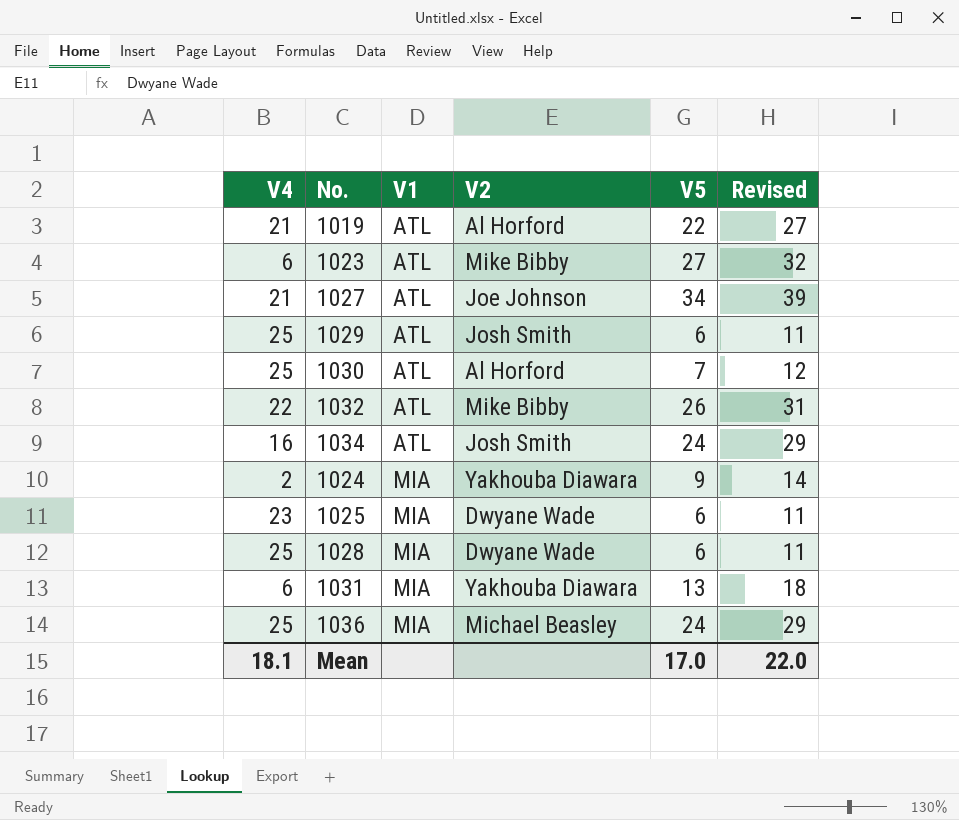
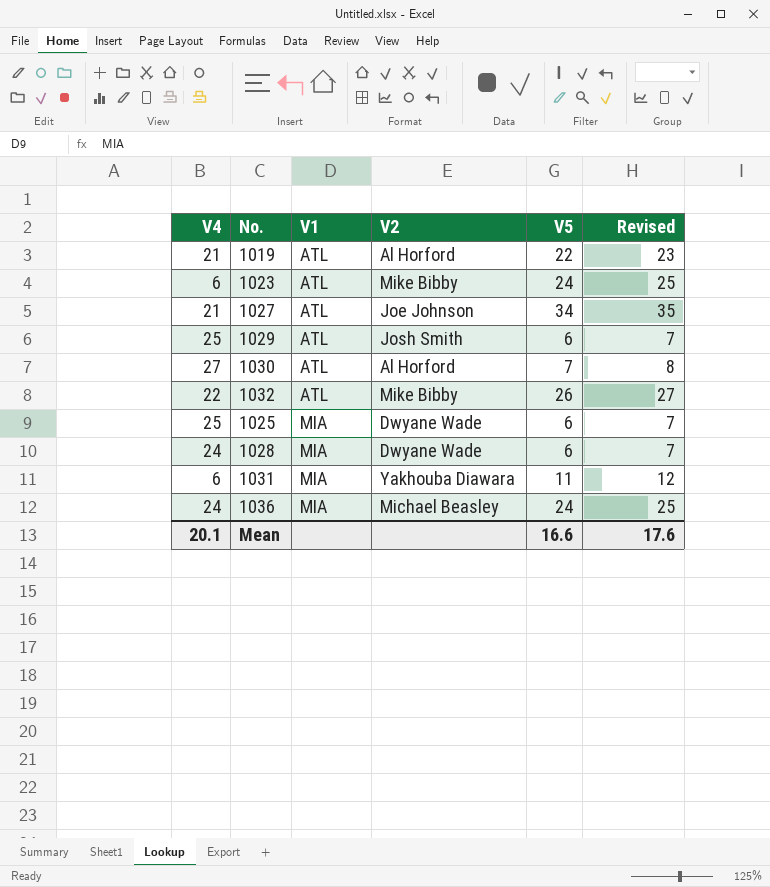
column Revised | formula: [V5] + 5 -> [V5] + 1
row 1034: 16 | ATL | Josh Smith | 24 | 29 -> none
row 1024: 2 | MIA | Yakhouba Diawara | 9 | 14 -> none
1023 | V5: 27 -> 24
1030 | V4: 25 -> 27
1025 | V4: 23 -> 25
1028 | V4: 25 -> 24
1031 | V5: 13 -> 11
1036 | V4: 25 -> 24
Mean | V4: 18.1 -> 20.1
Mean | V5: 17.0 -> 16.6
Mean | Revised: 22.0 -> 17.6

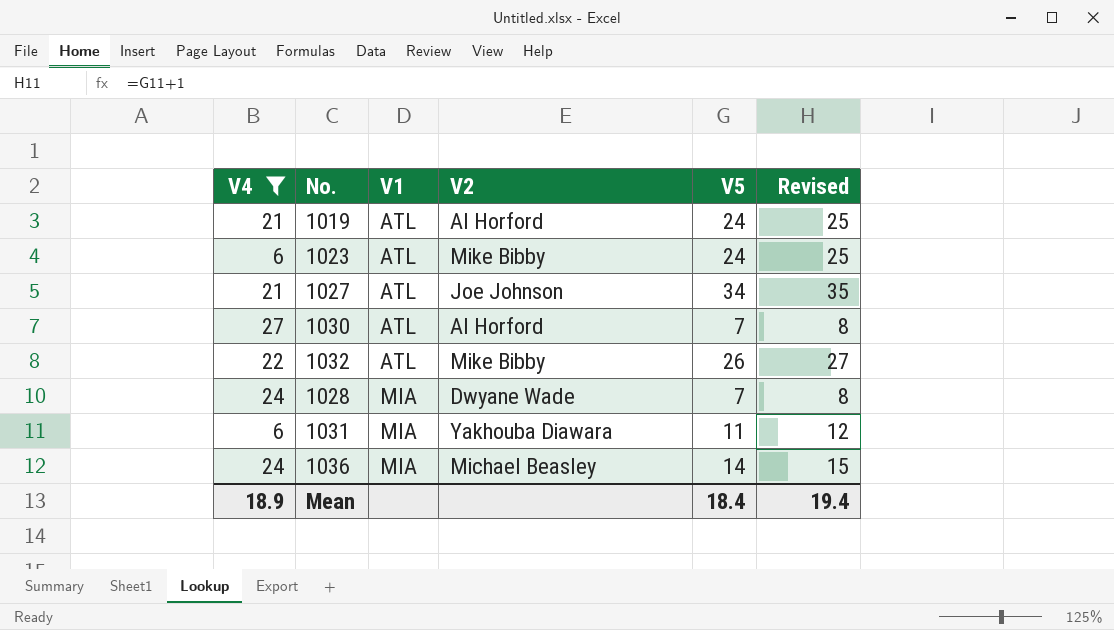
filter: none -> V4 != 25
1019 | V5: 22 -> 24
1019 | Revised: 23 -> 25
1028 | V5: 6 -> 7
1028 | Revised: 7 -> 8
1036 | V5: 24 -> 14
1036 | Revised: 25 -> 15
Mean | V4: 20.1 -> 18.9
Mean | V5: 16.6 -> 18.4
Mean | Revised: 17.6 -> 19.4

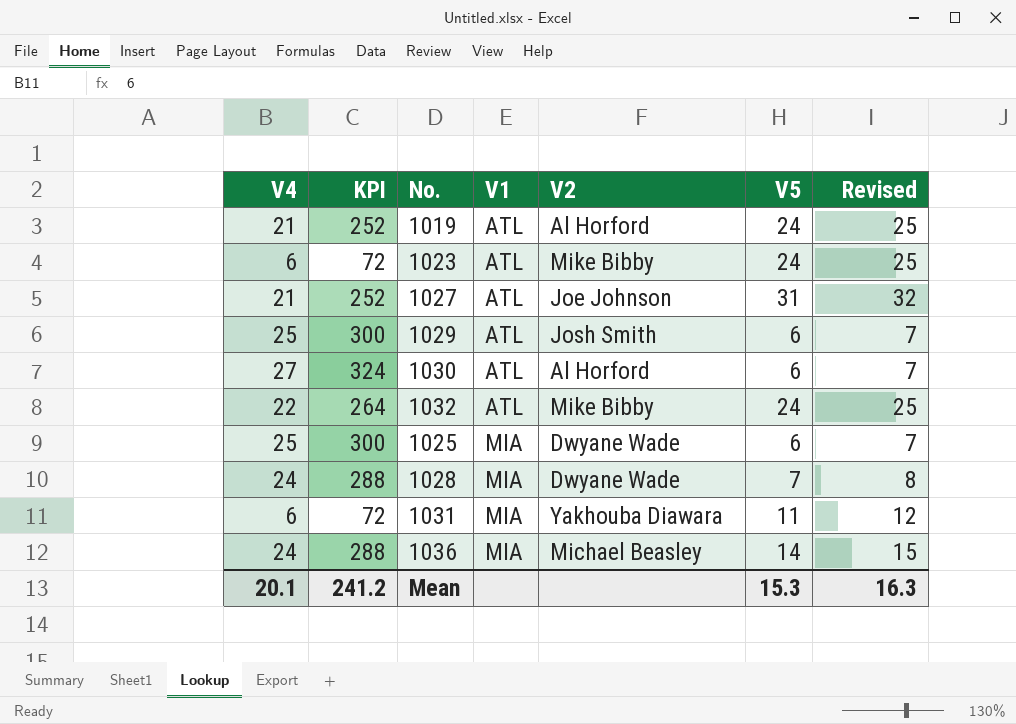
filter: V4 != 25 -> none
column KPI | formula: none -> [V4] * 12
1027 | V5: 34 -> 31
1027 | Revised: 35 -> 32
1030 | V5: 7 -> 6
1030 | Revised: 8 -> 7
1032 | V5: 26 -> 24
1032 | Revised: 27 -> 25
Mean | V4: 18.9 -> 20.1
Mean | V5: 18.4 -> 15.3
Mean | Revised: 19.4 -> 16.3

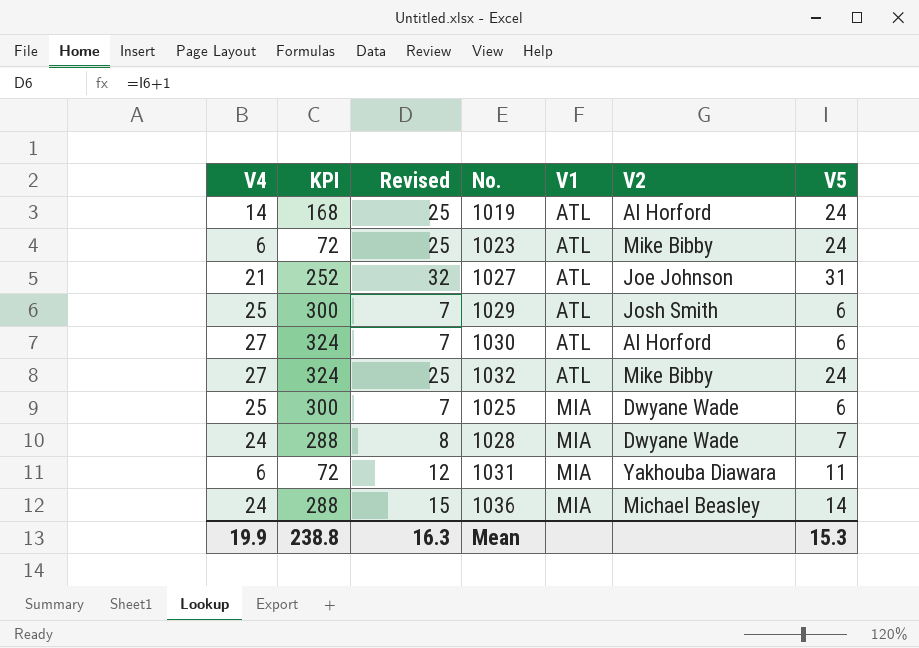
column Revised | position: 7 -> 3
1019 | V4: 21 -> 14
1019 | KPI: 252 -> 168
1032 | V4: 22 -> 27
1032 | KPI: 264 -> 324
Mean | V4: 20.1 -> 19.9
Mean | KPI: 241.2 -> 238.8

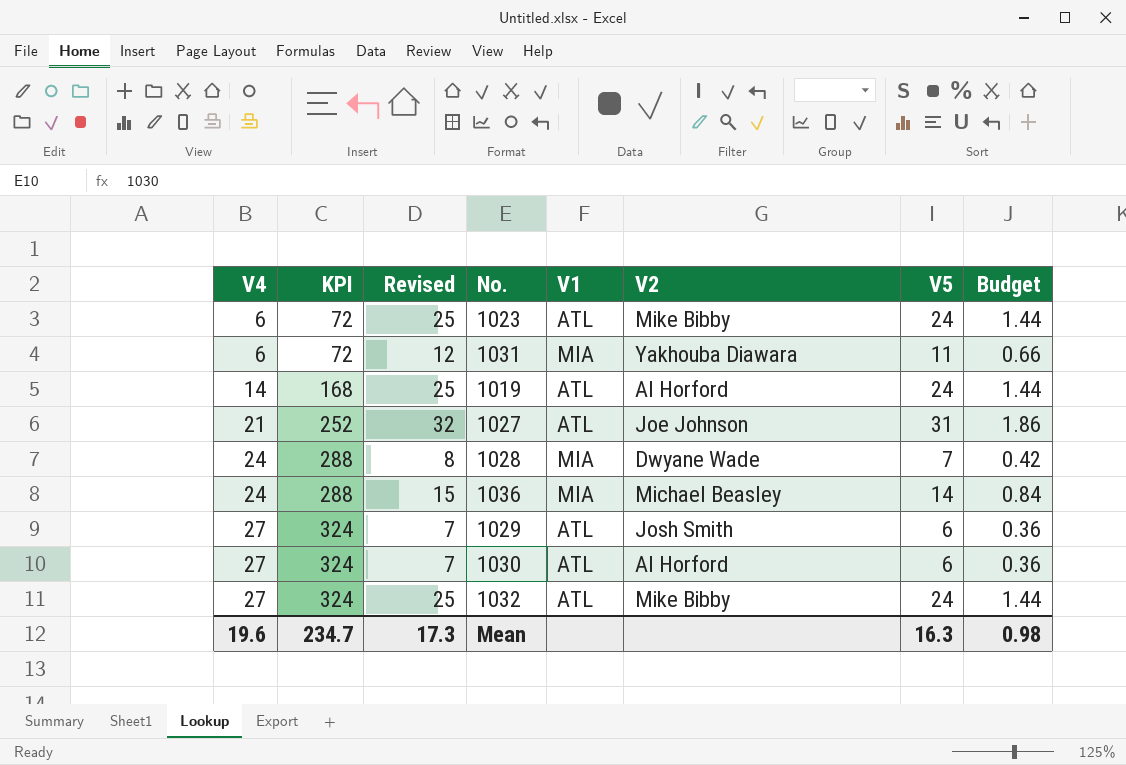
row order: V1 ascending -> V4 ascending
column Budget | formula: none -> [V5] * 0.06
row 1025: 25 | 300 | 7 | MIA | Dwyane Wade | 6 -> none
1029 | V4: 25 -> 27
1029 | KPI: 300 -> 324
Mean | V4: 19.9 -> 19.6
Mean | KPI: 238.8 -> 234.7
Mean | Revised: 16.3 -> 17.3
Mean | V5: 15.3 -> 16.3

